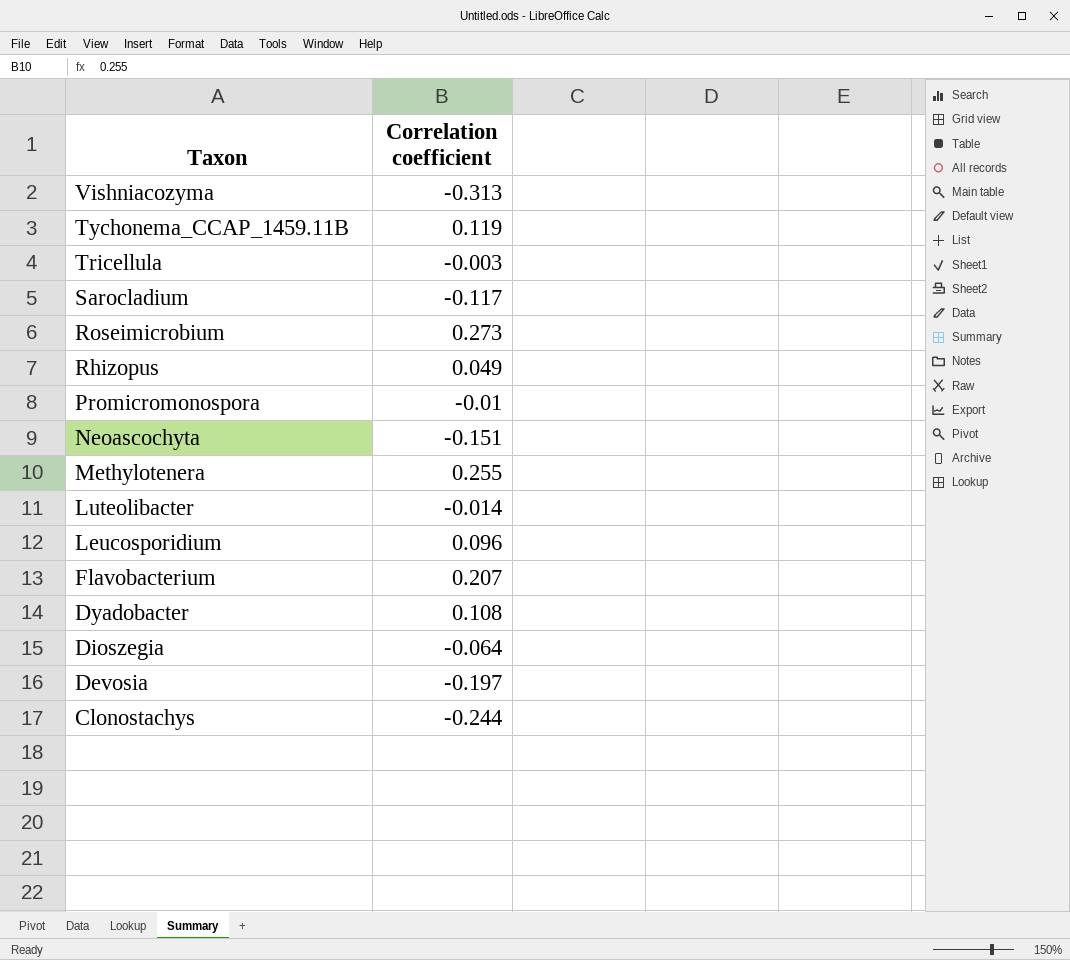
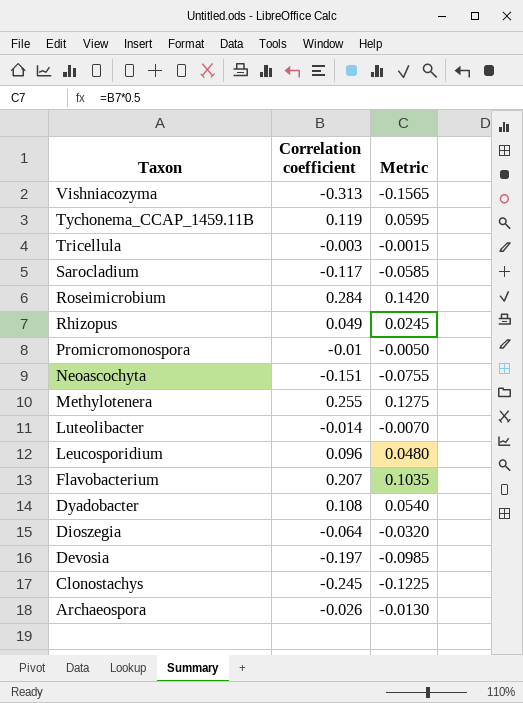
column Metric | formula: none -> [Correlation coefficient] * 0.5
Roseimicrobium | Correlation coefficient: 0.273 -> 0.284
Clonostachys | Correlation coefficient: -0.244 -> -0.245
row Archaeospora: none -> -0.026 | -0.0130

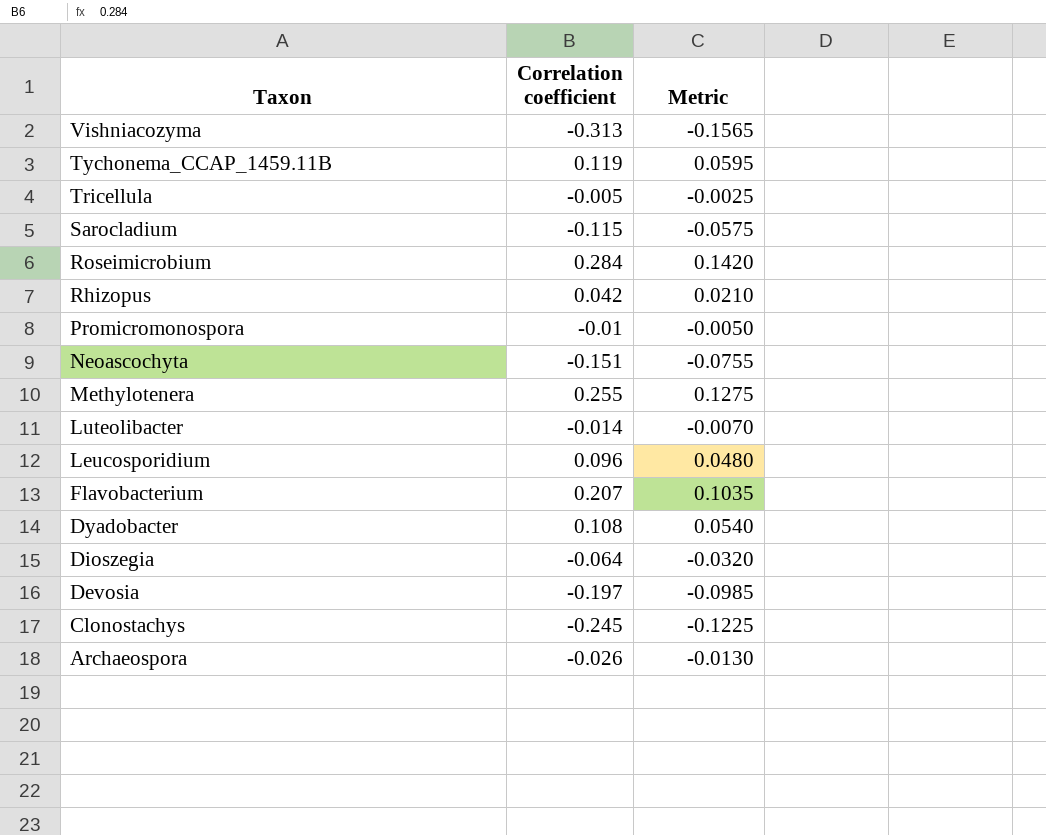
Tricellula | Correlation coefficient: -0.003 -> -0.005
Tricellula | Metric: -0.0015 -> -0.0025
Sarocladium | Correlation coefficient: -0.117 -> -0.115
Sarocladium | Metric: -0.0585 -> -0.0575
Rhizopus | Correlation coefficient: 0.049 -> 0.042
Rhizopus | Metric: 0.0245 -> 0.0210

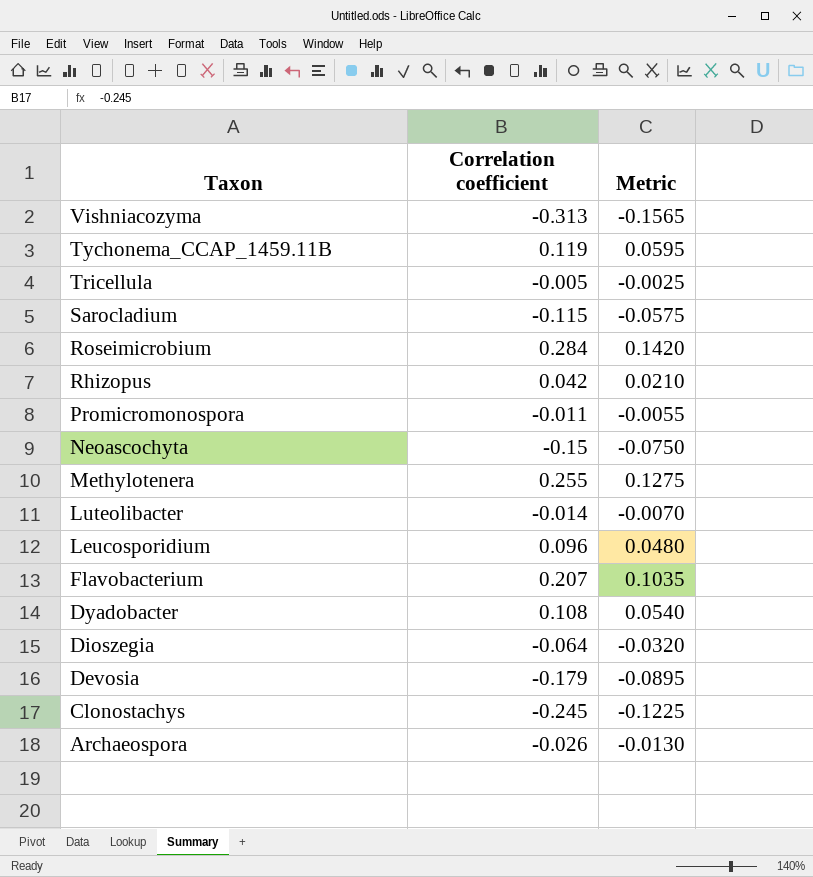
Promicromonospora | Correlation coefficient: -0.01 -> -0.011
Promicromonospora | Metric: -0.0050 -> -0.0055
Neoascochyta | Correlation coefficient: -0.151 -> -0.15
Neoascochyta | Metric: -0.0755 -> -0.0750
Devosia | Correlation coefficient: -0.197 -> -0.179
Devosia | Metric: -0.0985 -> -0.0895

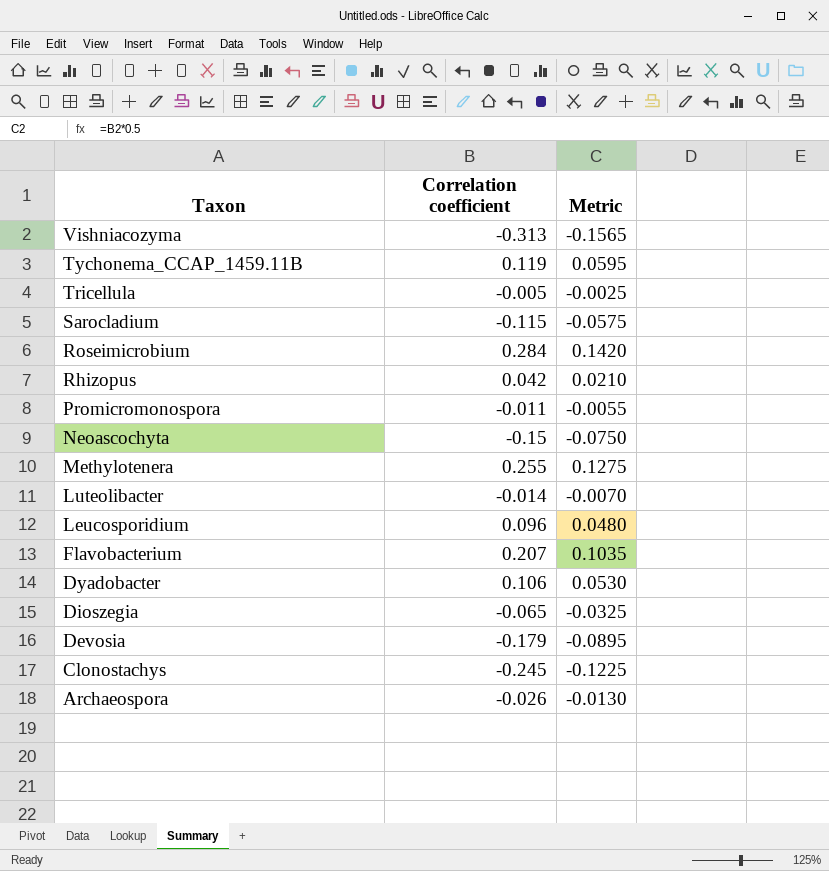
Dyadobacter | Correlation coefficient: 0.108 -> 0.106
Dyadobacter | Metric: 0.0540 -> 0.0530
Dioszegia | Correlation coefficient: -0.064 -> -0.065
Dioszegia | Metric: -0.0320 -> -0.0325

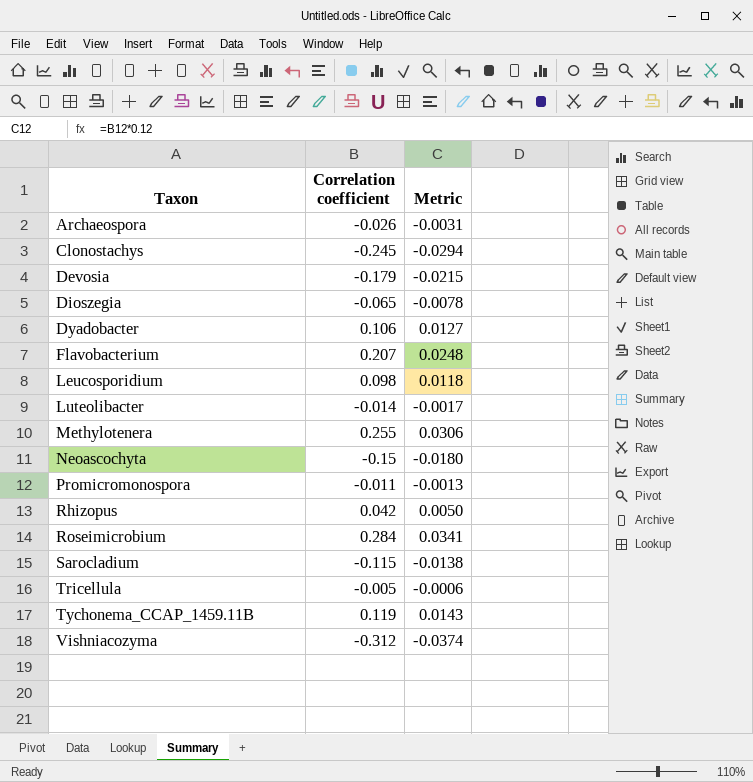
row order: Taxon descending -> Taxon ascending
column Metric | formula: [Correlation coefficient] * 0.5 -> [Correlation coefficient] * 0.12
Leucosporidium | Correlation coefficient: 0.096 -> 0.098
Vishniacozyma | Correlation coefficient: -0.313 -> -0.312

